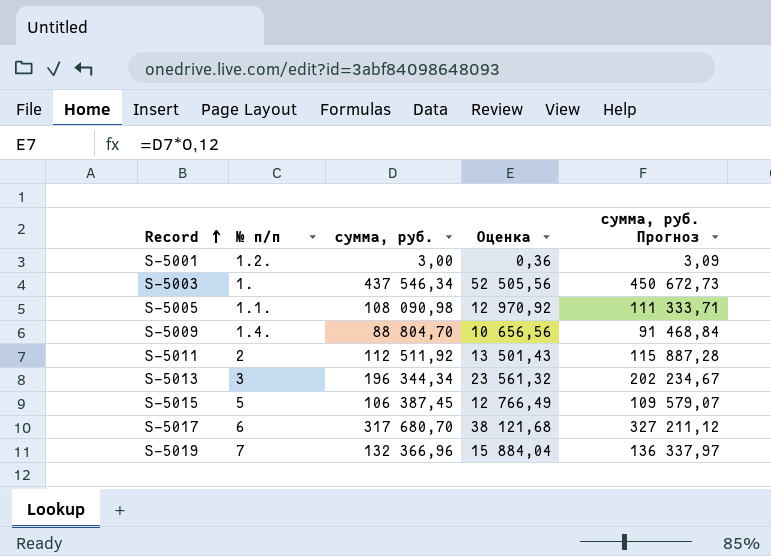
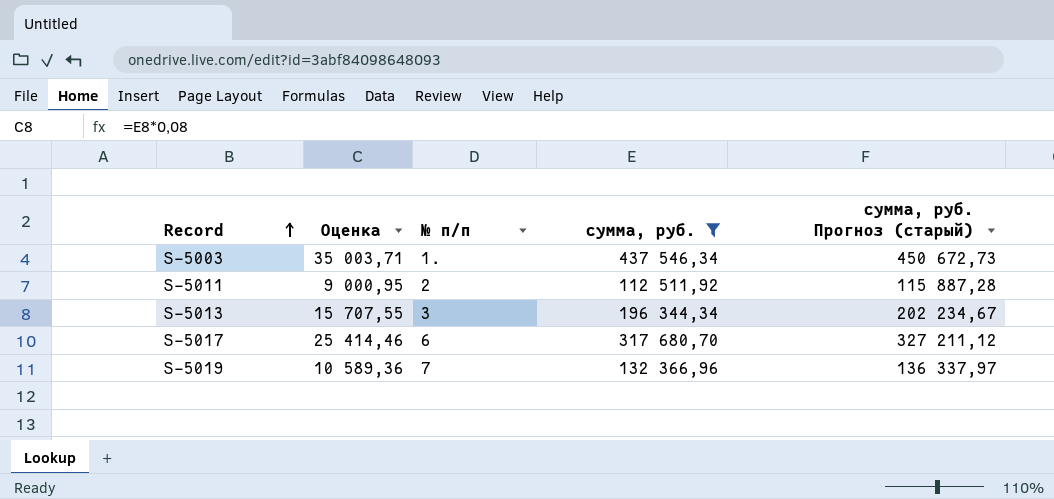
filter: none -> сумма, руб. >= 112 511,92
column Оценка | formula: [сумма, руб.] * 0,12 -> [сумма, руб.] * 0,08
column Оценка | position: 4 -> 2
column name: сумма, руб. Прогноз -> сумма, руб. Прогноз (старый)

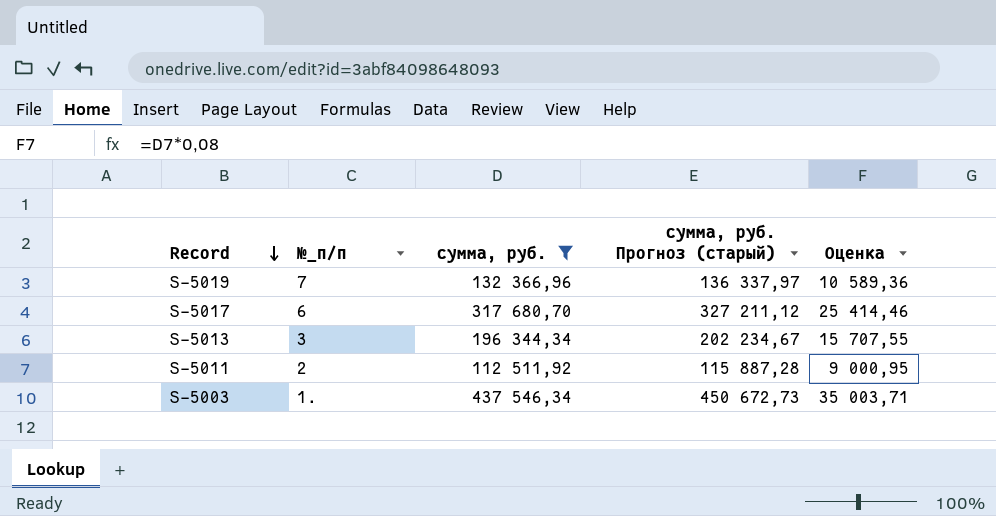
row order: Record ascending -> Record descending
column name: № п/п -> №_п/п
column Оценка | position: 2 -> 5

